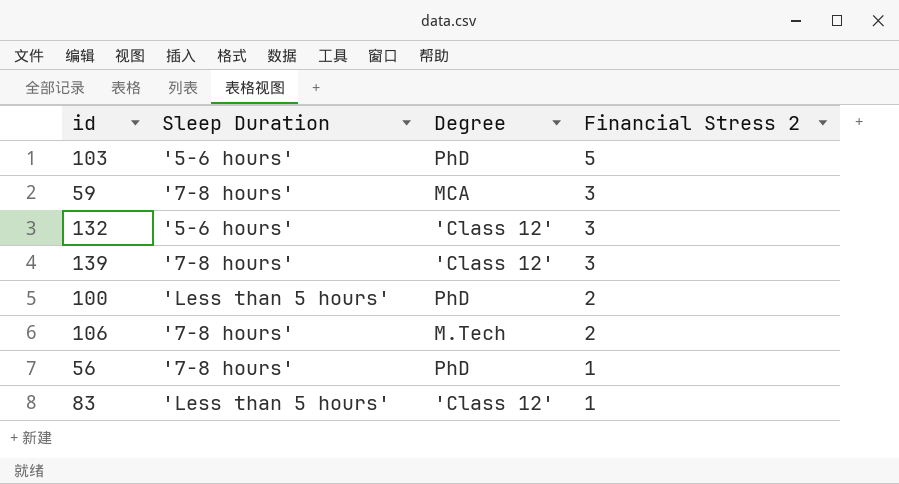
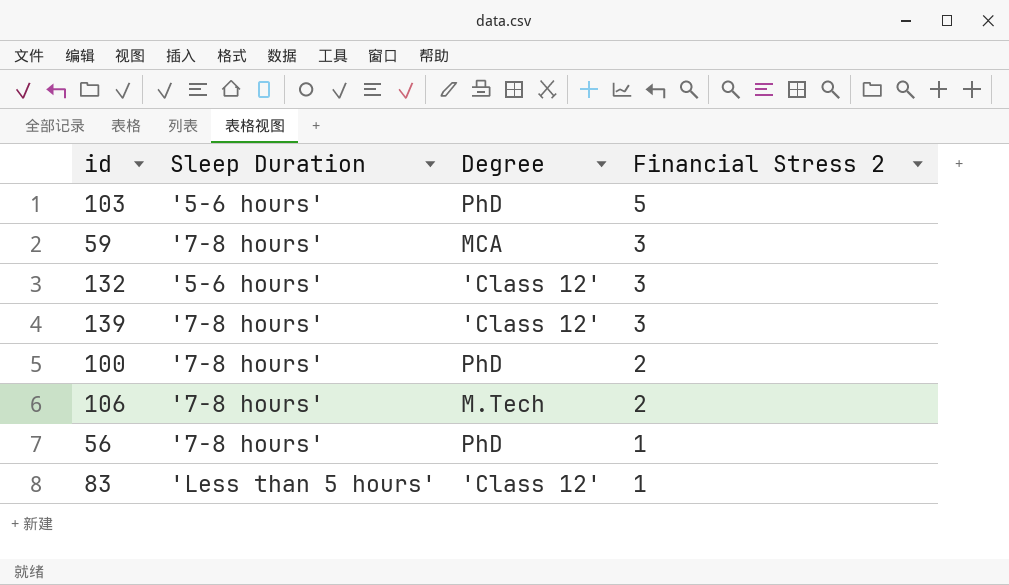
100 | Sleep Duration: 'Less than 5 hours' -> '7-8 hours'

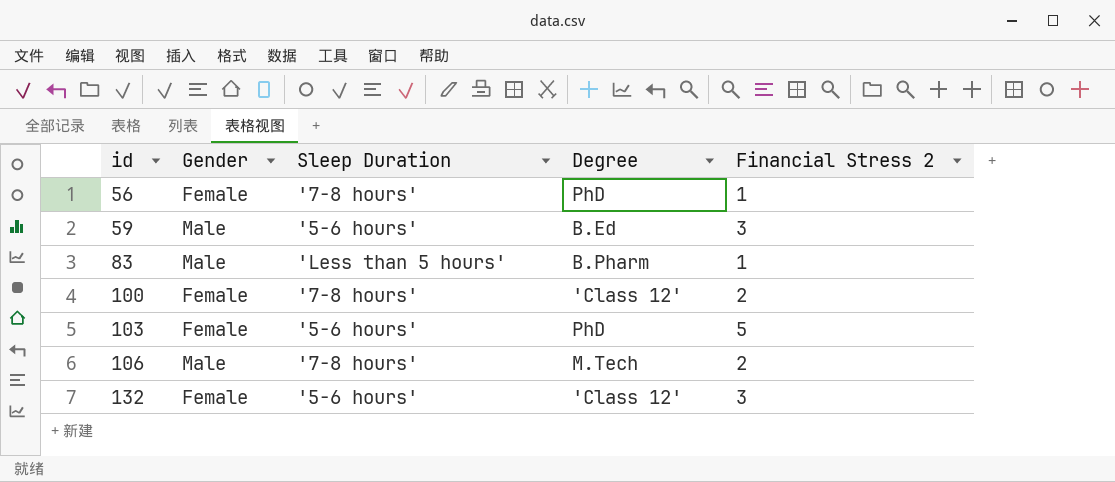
row order: Financial Stress 2 descending -> id ascending
column Gender | position: none -> 2
row 139: '7-8 hours' | 'Class 12' | 3 -> none
59 | Sleep Duration: '7-8 hours' -> '5-6 hours'
59 | Degree: MCA -> B.Ed
83 | Degree: 'Class 12' -> B.Pharm
100 | Degree: PhD -> 'Class 12'

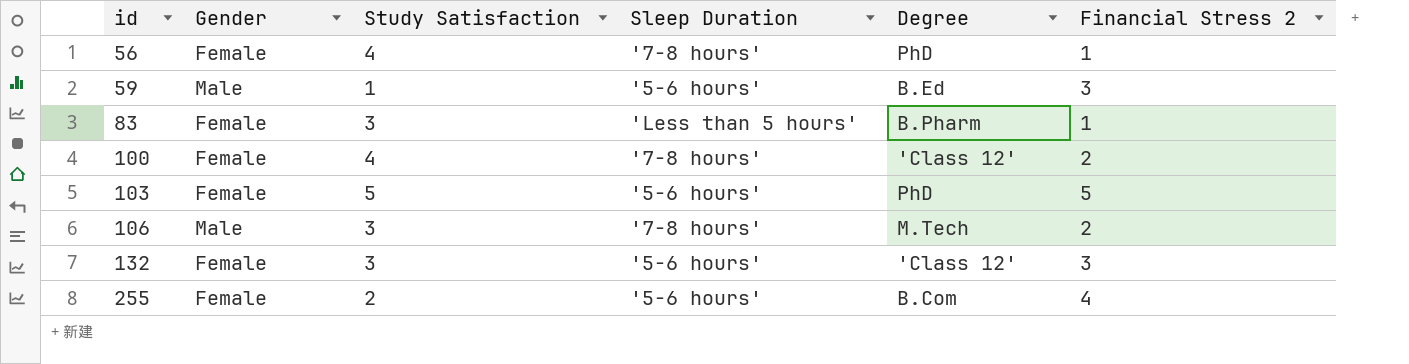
column Study Satisfaction | position: none -> 3
83 | Gender: Male -> Female
row 255: none -> Female | 2 | '5-6 hours' | B.Com | 4

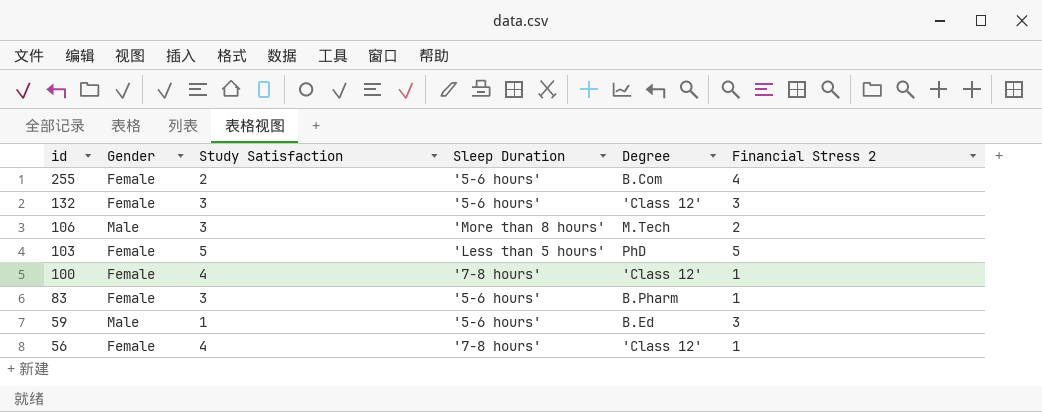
row order: id ascending -> id descending
106 | Sleep Duration: '7-8 hours' -> 'More than 8 hours'
103 | Sleep Duration: '5-6 hours' -> 'Less than 5 hours'
100 | Financial Stress 2: 2 -> 1
83 | Sleep Duration: 'Less than 5 hours' -> '5-6 hours'
56 | Degree: PhD -> 'Class 12'

